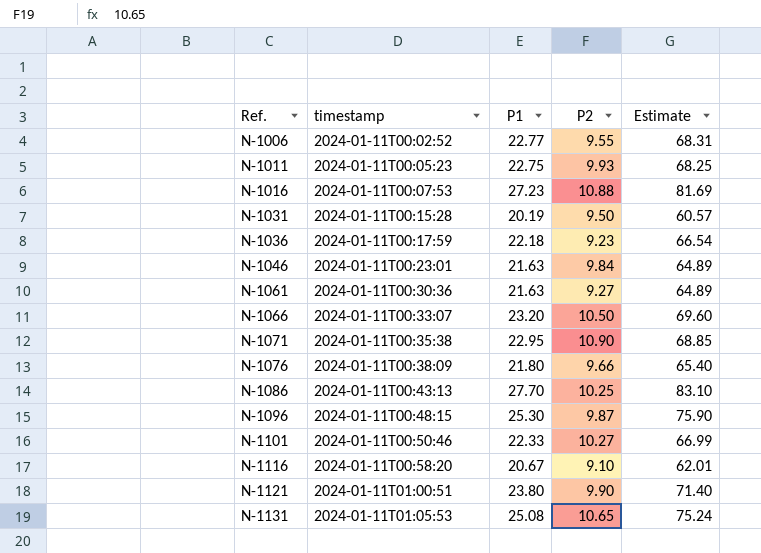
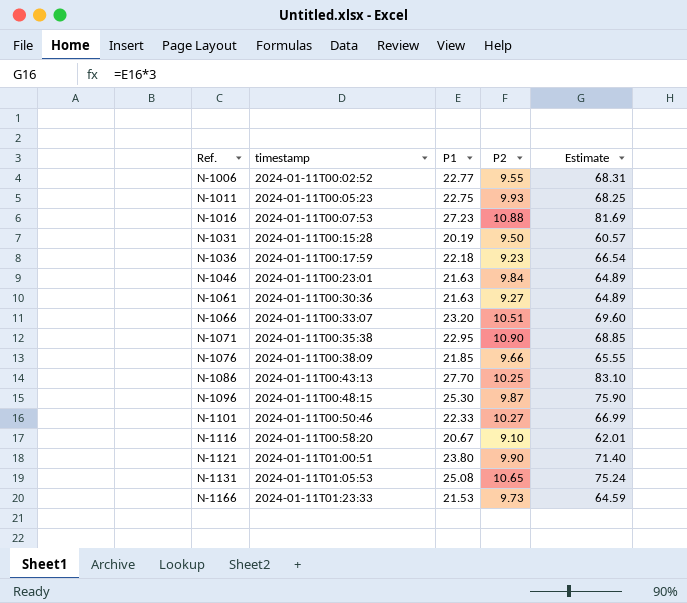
N-1066 | P2: 10.50 -> 10.51
N-1076 | P1: 21.80 -> 21.85
N-1076 | Estimate: 65.40 -> 65.55
row N-1166: none -> 2024-01-11T01:23:33 | 21.53 | 9.73 | 64.59

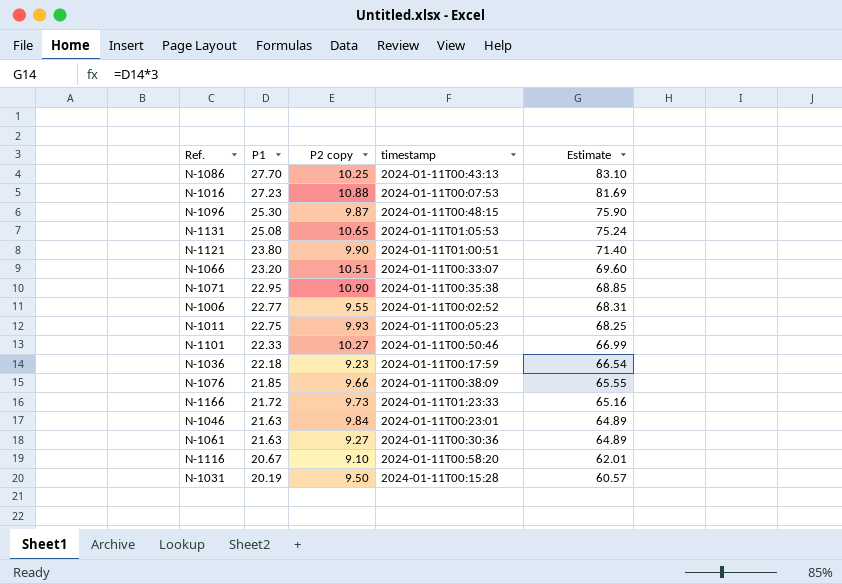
row order: Ref. ascending -> P1 descending
column name: P2 -> P2 copy
column timestamp | position: 2 -> 4
N-1166 | P1: 21.53 -> 21.72
N-1166 | Estimate: 64.59 -> 65.16

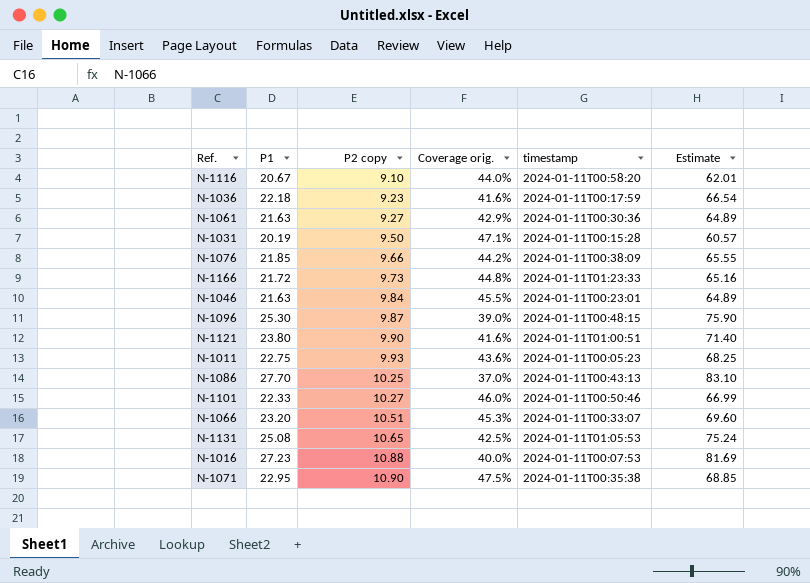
row order: P1 descending -> P2 copy ascending
column Coverage orig. | formula: none -> [P2 copy] / [P1]
row N-1006: 22.77 | 9.55 | 2024-01-11T00:02:52 | 68.31 -> none

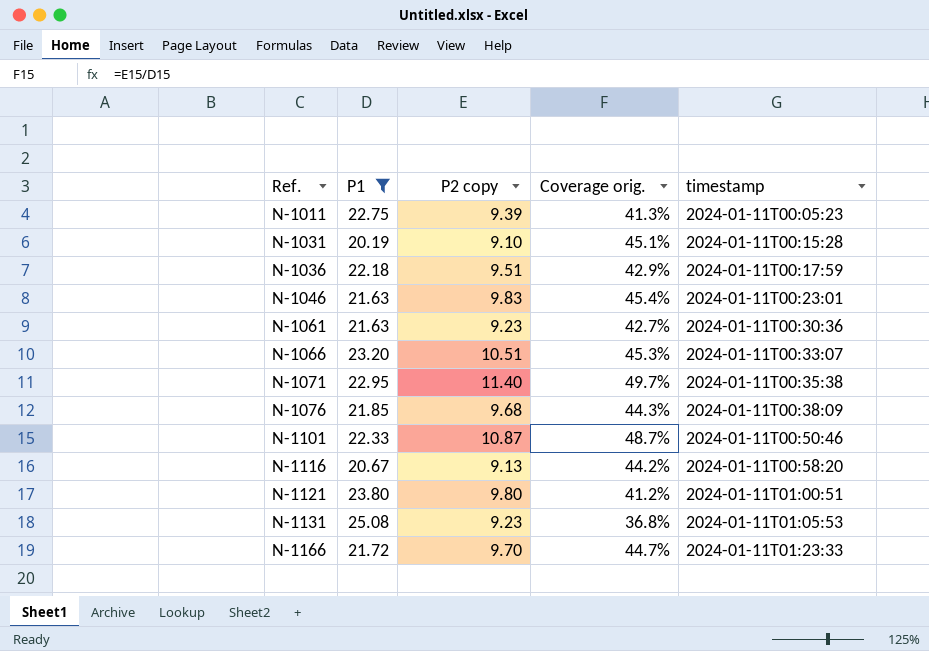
filter: none -> P1 <= 25.08
row order: P2 copy ascending -> Ref. ascending
column Estimate | formula: [P1] * 3 -> none
N-1011 | P2 copy: 9.93 -> 9.39
N-1011 | Coverage orig.: 43.6% -> 41.3%
N-1031 | P2 copy: 9.50 -> 9.10
N-1031 | Coverage orig.: 47.1% -> 45.1%
N-1036 | P2 copy: 9.23 -> 9.51
N-1036 | Coverage orig.: 41.6% -> 42.9%
N-1046 | P2 copy: 9.84 -> 9.83
N-1046 | Coverage orig.: 45.5% -> 45.4%
N-1061 | P2 copy: 9.27 -> 9.23
N-1061 | Coverage orig.: 42.9% -> 42.7%
N-1071 | P2 copy: 10.90 -> 11.40
N-1071 | Coverage orig.: 47.5% -> 49.7%
N-1076 | P2 copy: 9.66 -> 9.68
N-1076 | Coverage orig.: 44.2% -> 44.3%
N-1101 | P2 copy: 10.27 -> 10.87
N-1101 | Coverage orig.: 46.0% -> 48.7%
N-1116 | P2 copy: 9.10 -> 9.13
N-1116 | Coverage orig.: 44.0% -> 44.2%
N-1121 | P2 copy: 9.90 -> 9.80
N-1121 | Coverage orig.: 41.6% -> 41.2%
N-1131 | P2 copy: 10.65 -> 9.23
N-1131 | Coverage orig.: 42.5% -> 36.8%
N-1166 | P2 copy: 9.73 -> 9.70
N-1166 | Coverage orig.: 44.8% -> 44.7%

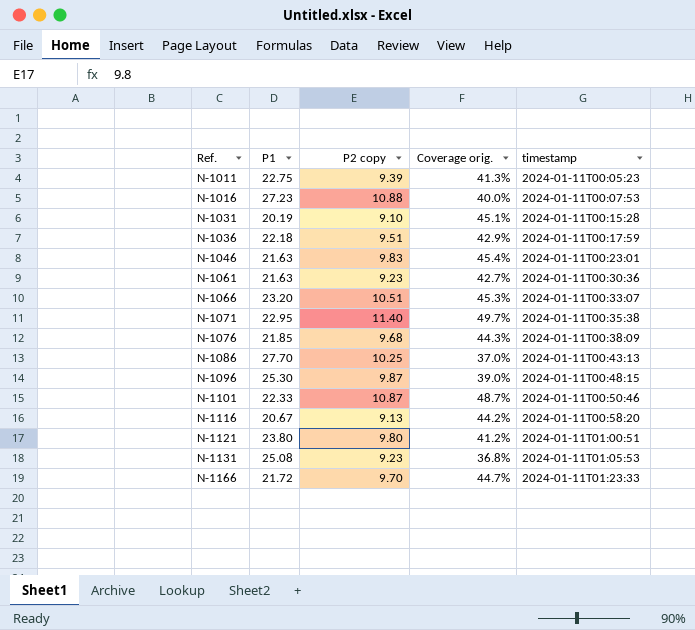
filter: P1 <= 25.08 -> none

